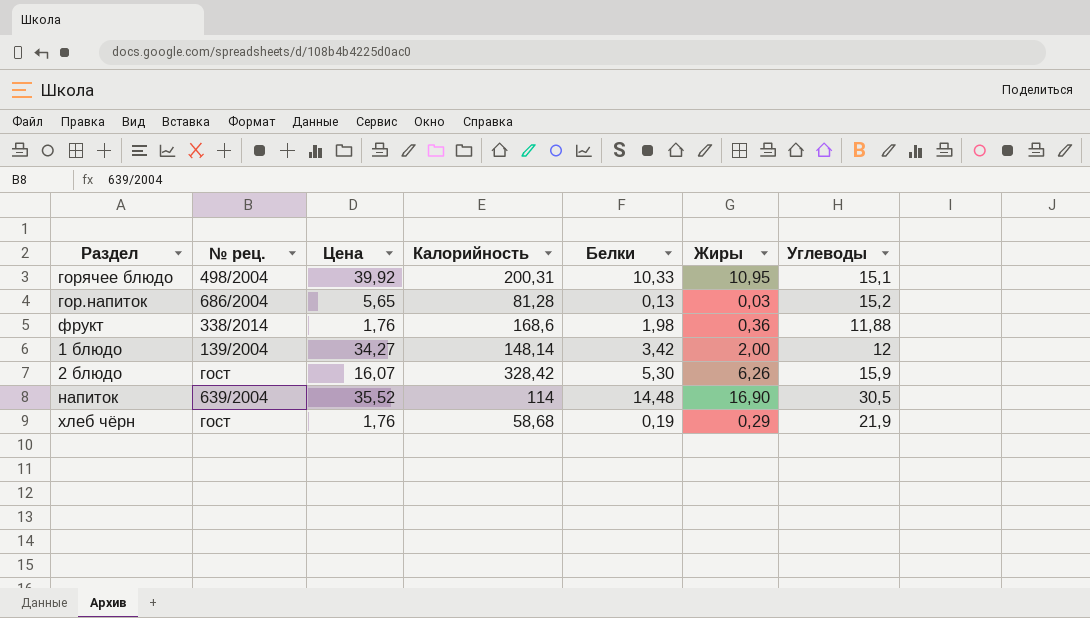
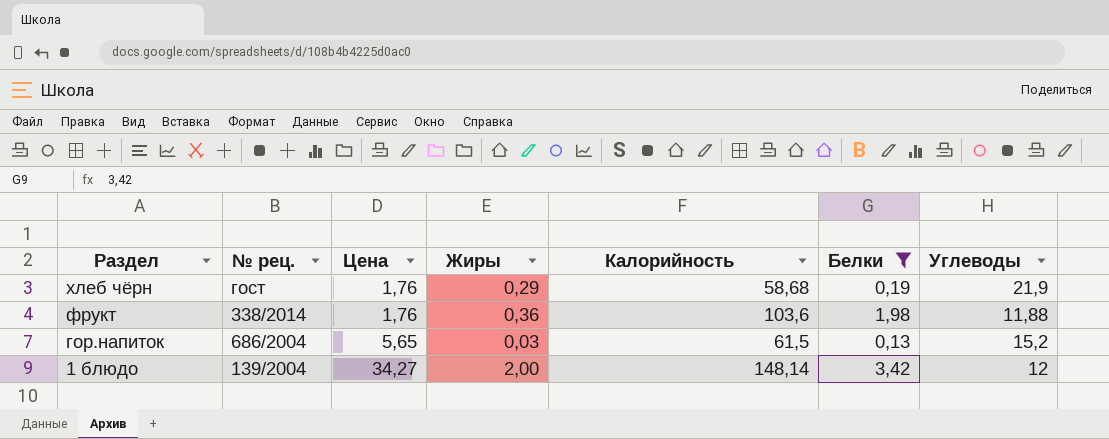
filter: none -> Белки <= 3,42
row order: none -> Раздел descending
column Жиры | position: 6 -> 4
фрукт | Калорийность: 168,6 -> 103,6
гор.напиток | Калорийность: 81,28 -> 61,5

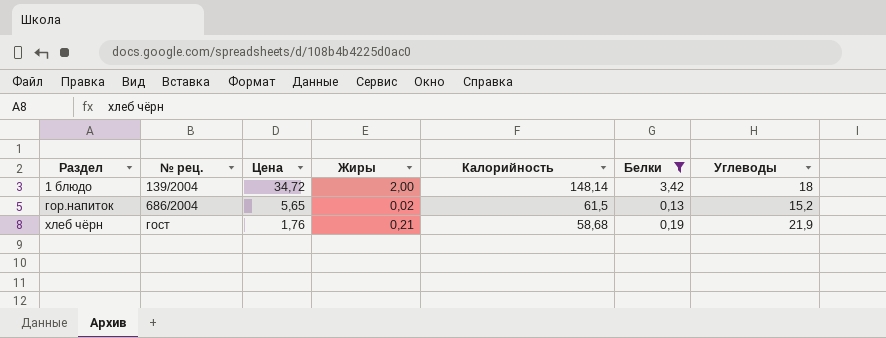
row order: Раздел descending -> Раздел ascending
row фрукт: 338/2014 | 1,76 | 0,36 | 103,6 | 1,98 | 11,88 -> none
1 блюдо | Цена: 34,27 -> 34,72
1 блюдо | Углеводы: 12 -> 18
гор.напиток | Жиры: 0,03 -> 0,02
хлеб чёрн | Жиры: 0,29 -> 0,21

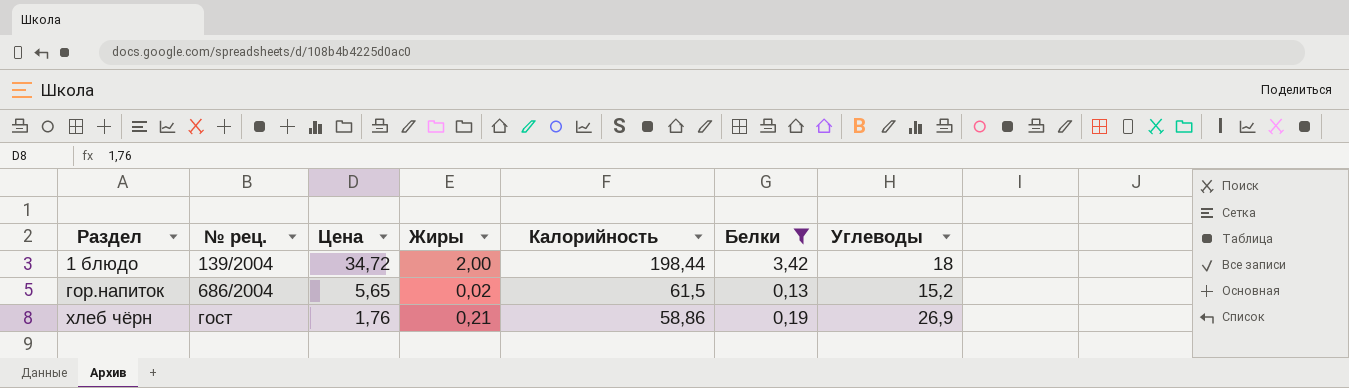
1 блюдо | Калорийность: 148,14 -> 198,44
хлеб чёрн | Калорийность: 58,68 -> 58,86
хлеб чёрн | Углеводы: 21,9 -> 26,9

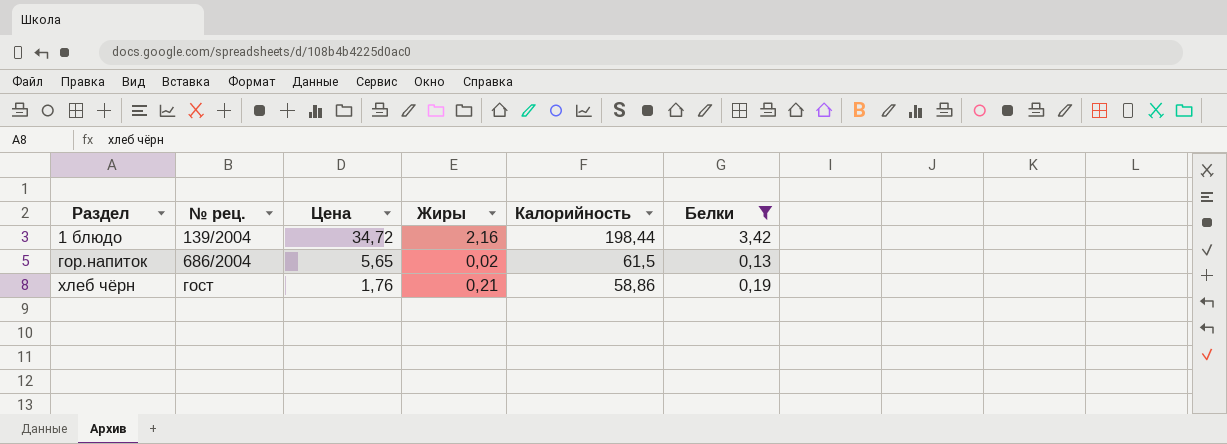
column Углеводы | position: 7 -> none
1 блюдо | Жиры: 2,00 -> 2,16

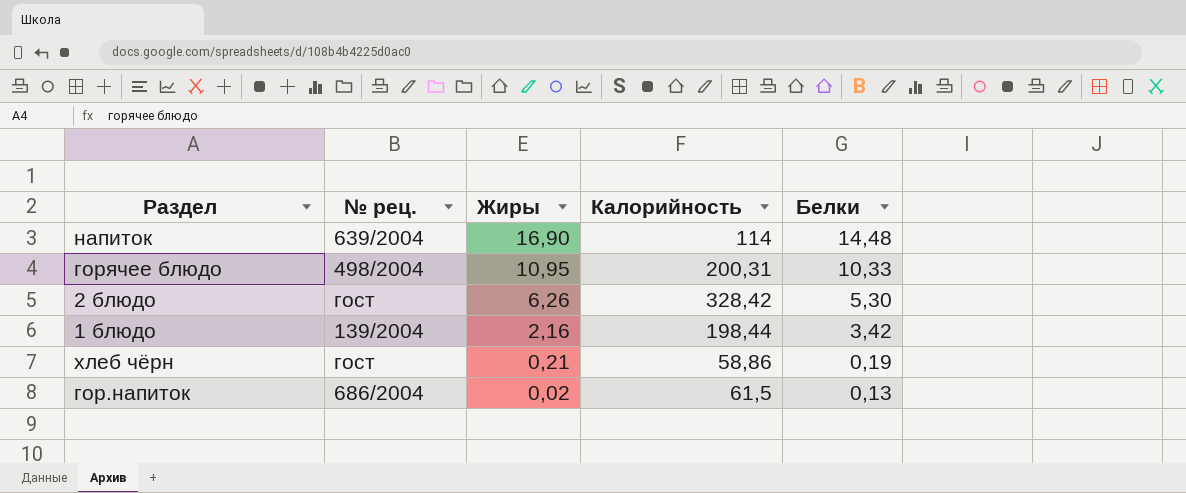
filter: Белки <= 3,42 -> none
row order: Раздел ascending -> Жиры descending
column Цена | position: 3 -> none

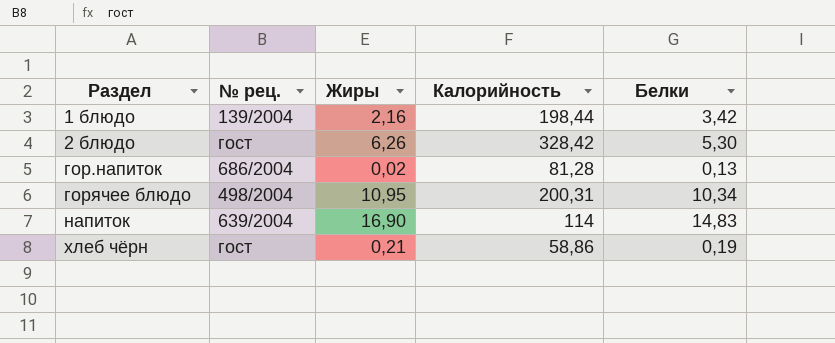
row order: Жиры descending -> Раздел ascending
гор.напиток | Калорийность: 61,5 -> 81,28
горячее блюдо | Белки: 10,33 -> 10,34
напиток | Белки: 14,48 -> 14,83

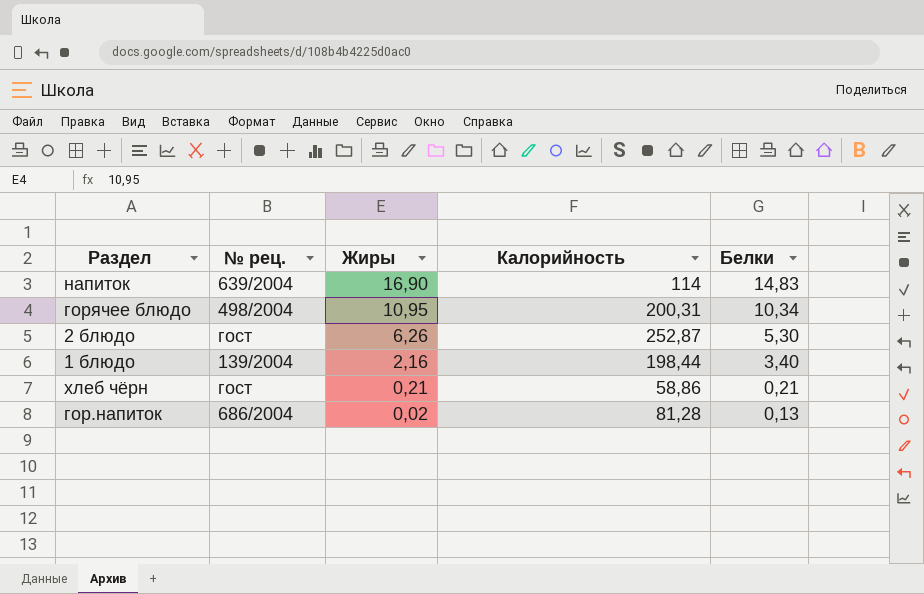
row order: Раздел ascending -> Жиры descending
2 блюдо | Калорийность: 328,42 -> 252,87
1 блюдо | Белки: 3,42 -> 3,40
хлеб чёрн | Белки: 0,19 -> 0,21

